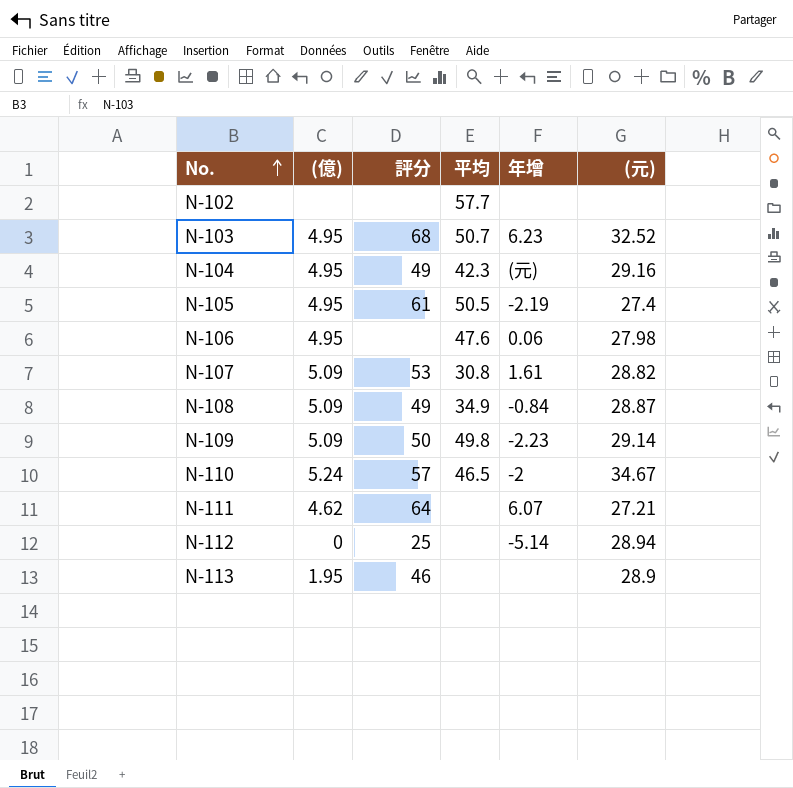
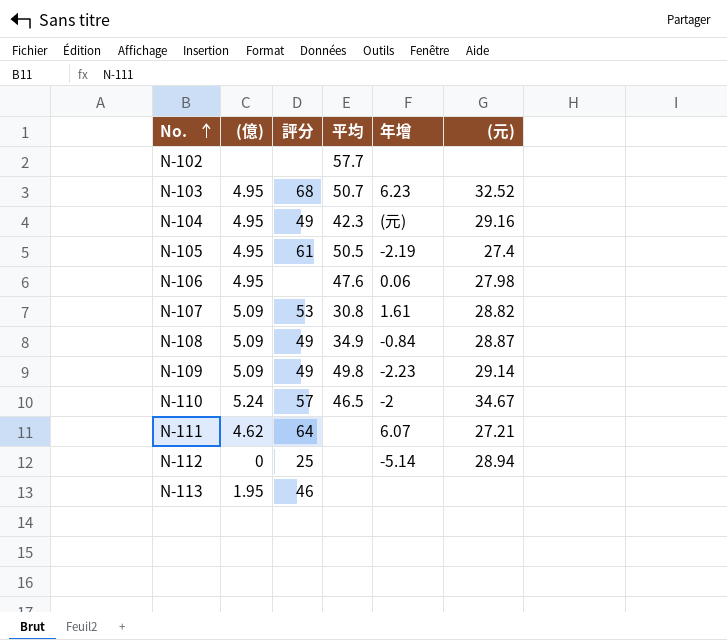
N-109 | 評分: 50 -> 49
N-113 | (元): 28.9 -> none

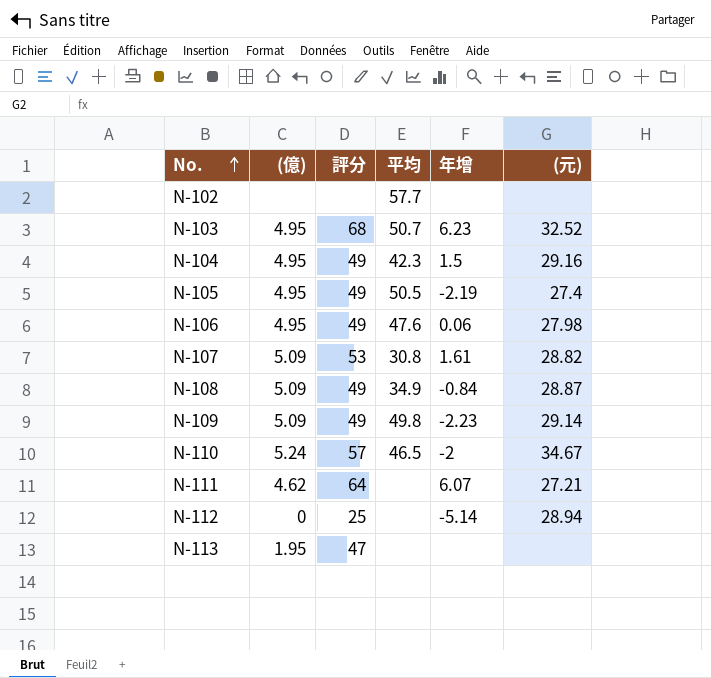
N-104 | 年增: (元) -> 1.5
N-105 | 評分: 61 -> 49
N-106 | 評分: none -> 49
N-113 | 評分: 46 -> 47

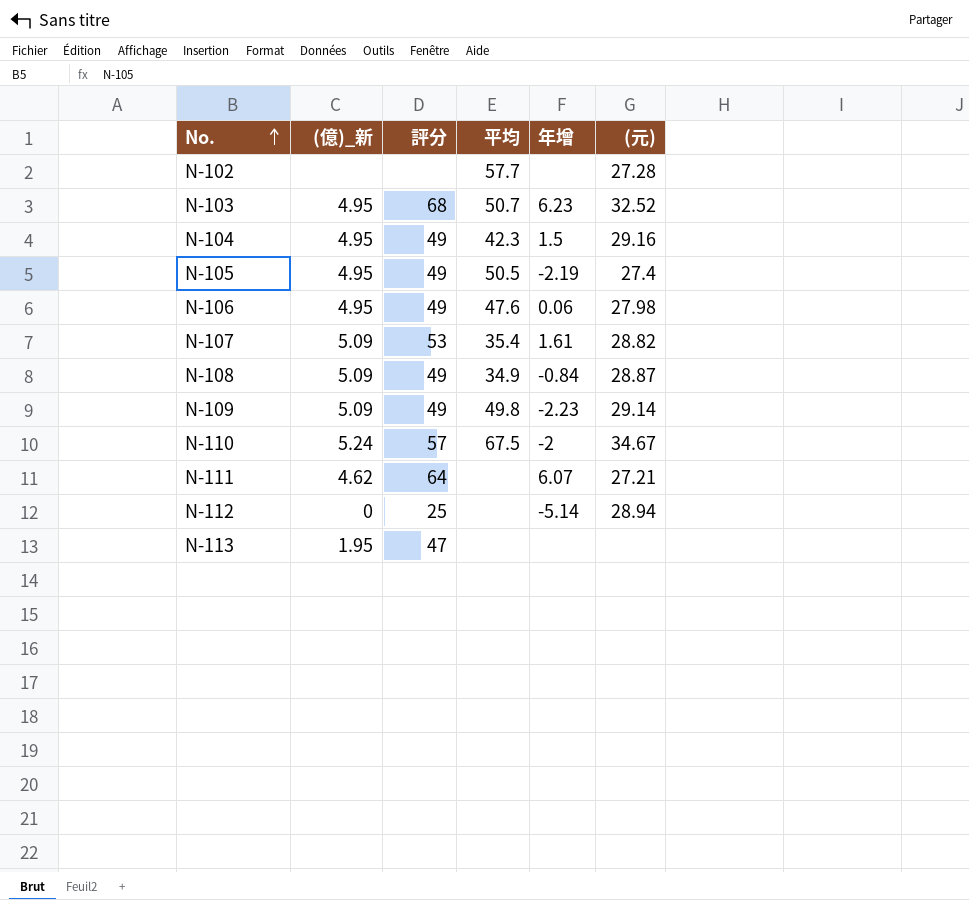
column name: (億) -> (億)_新
N-102 | (元): none -> 27.28
N-107 | 平均: 30.8 -> 35.4
N-110 | 平均: 46.5 -> 67.5

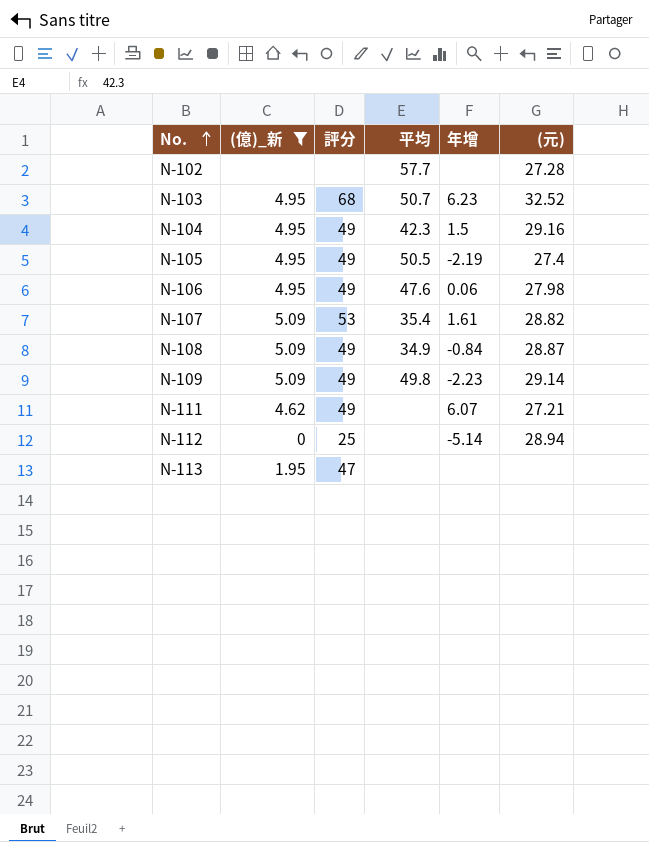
filter: none -> (億)_新 != 5.24
N-111 | 評分: 64 -> 49

